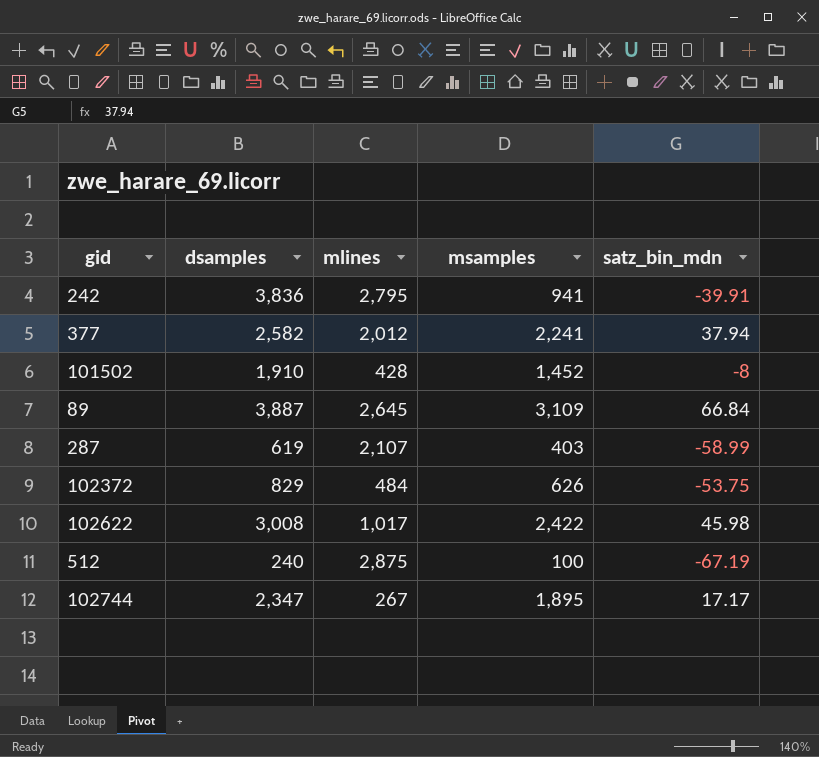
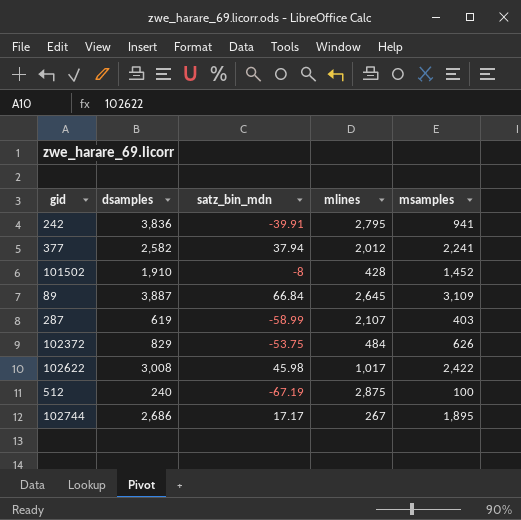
column satz_bin_mdn | position: 5 -> 3
102744 | dsamples: 2,347 -> 2,686

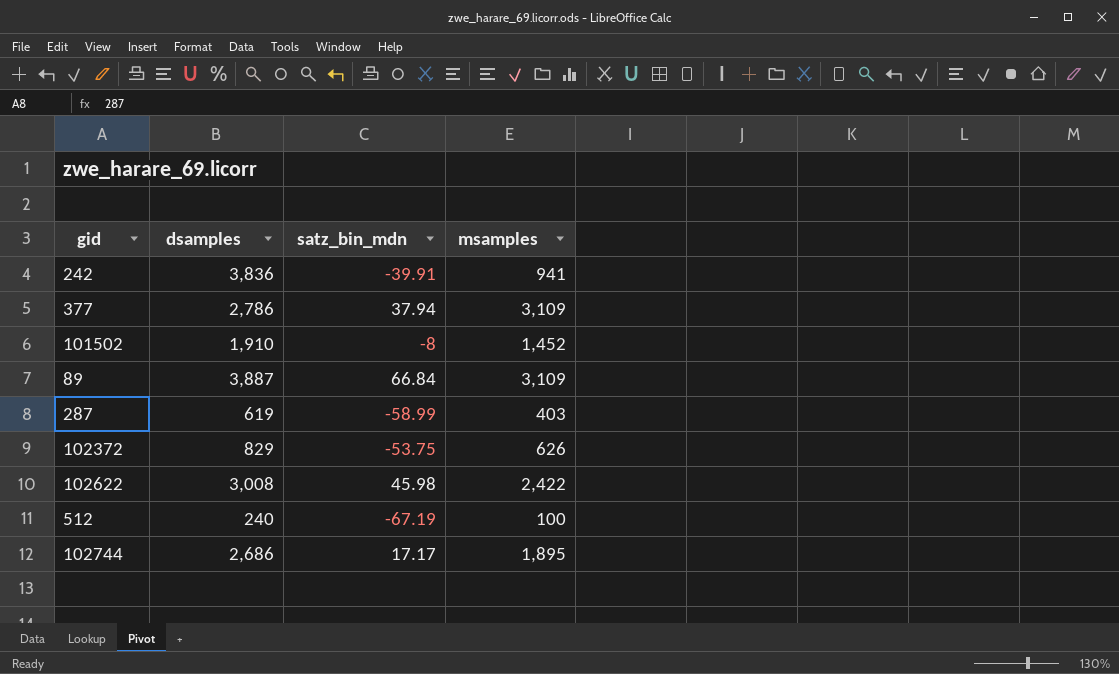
column mlines | position: 4 -> none
377 | dsamples: 2,582 -> 2,786
377 | msamples: 2,241 -> 3,109

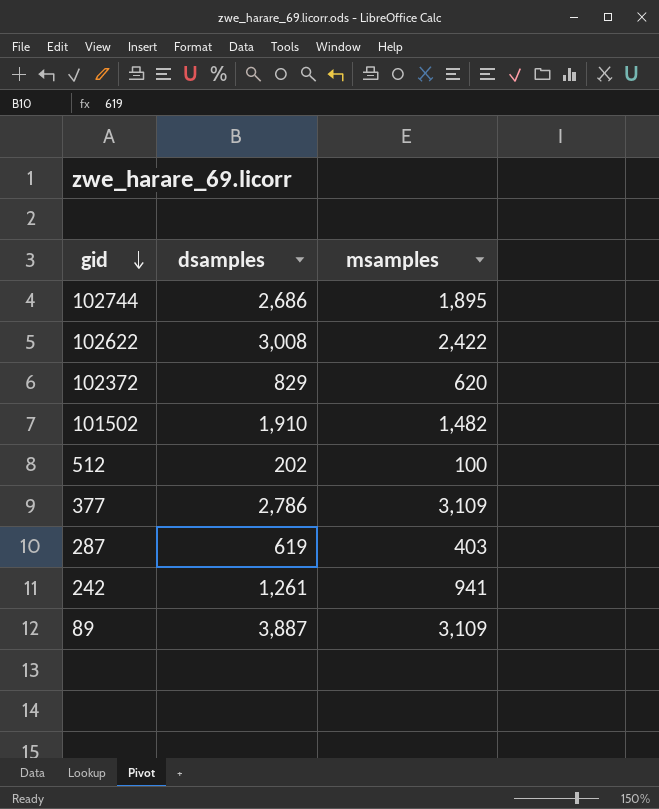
row order: none -> gid descending
column satz_bin_mdn | position: 3 -> none
102372 | msamples: 626 -> 620
101502 | msamples: 1,452 -> 1,482
512 | dsamples: 240 -> 202
242 | dsamples: 3,836 -> 1,261

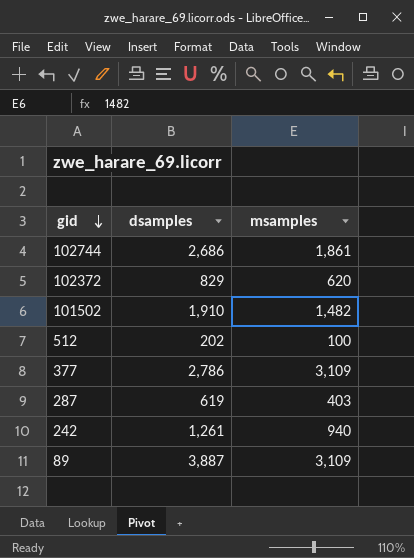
row 102622: 3,008 | 2,422 -> none
102744 | msamples: 1,895 -> 1,861
242 | msamples: 941 -> 940

